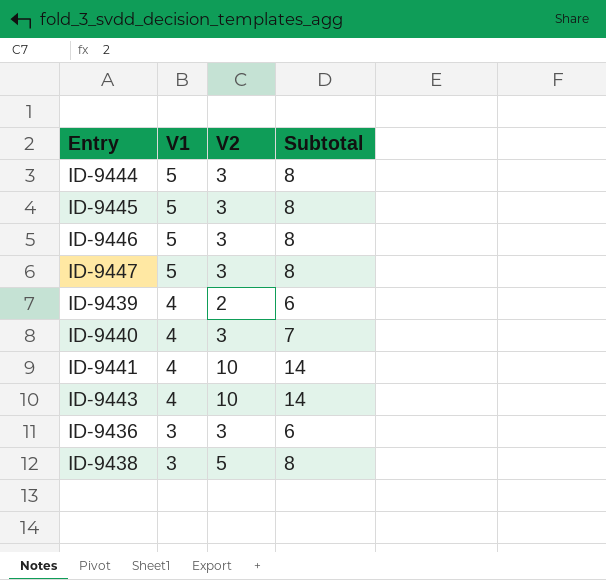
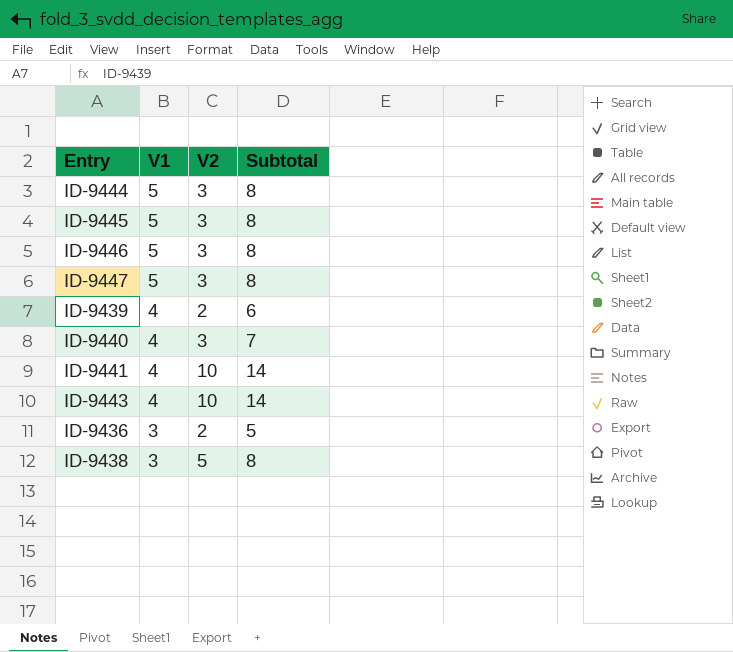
ID-9436 | V2: 3 -> 2
ID-9436 | Subtotal: 6 -> 5

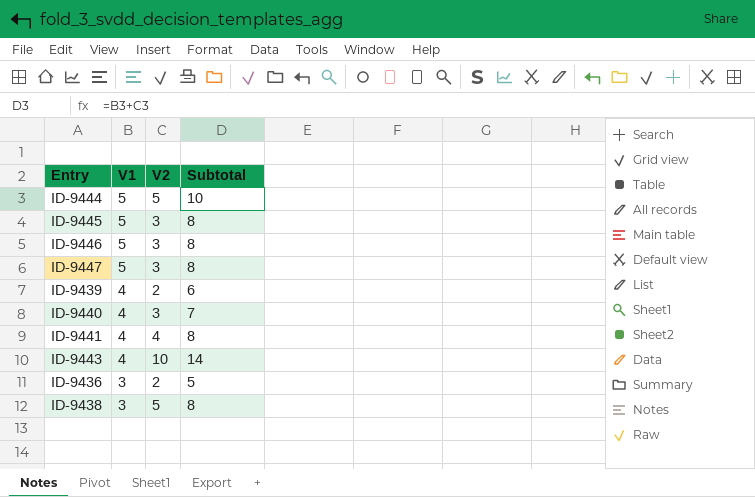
ID-9444 | V2: 3 -> 5
ID-9444 | Subtotal: 8 -> 10
ID-9441 | V2: 10 -> 4
ID-9441 | Subtotal: 14 -> 8

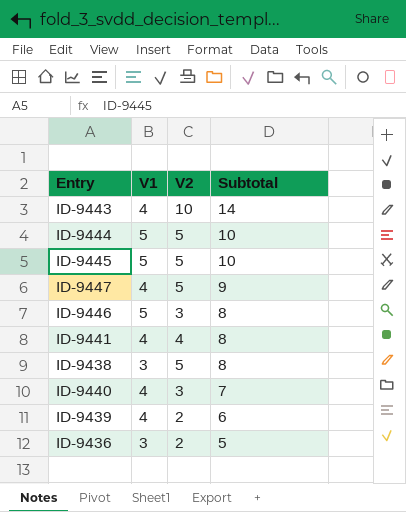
row order: V1 descending -> Subtotal descending
ID-9445 | V2: 3 -> 5
ID-9445 | Subtotal: 8 -> 10
ID-9447 | V1: 5 -> 4
ID-9447 | V2: 3 -> 5
ID-9447 | Subtotal: 8 -> 9

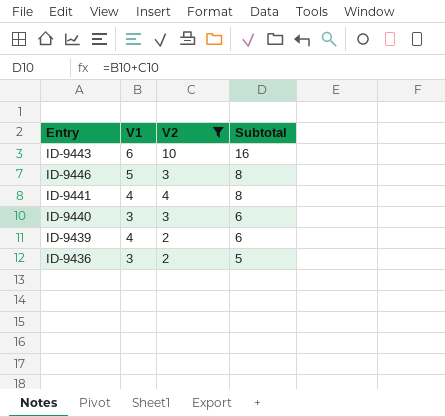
filter: none -> V2 != 5
ID-9443 | V1: 4 -> 6
ID-9443 | Subtotal: 14 -> 16
ID-9440 | V1: 4 -> 3
ID-9440 | Subtotal: 7 -> 6

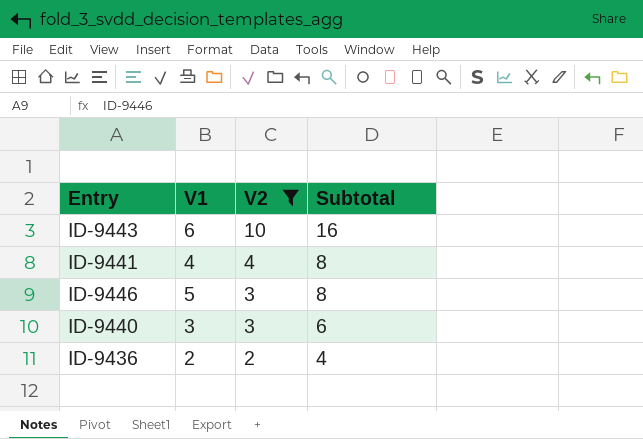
row order: Subtotal descending -> V2 descending
row ID-9439: 4 | 2 | 6 -> none
ID-9436 | V1: 3 -> 2
ID-9436 | Subtotal: 5 -> 4

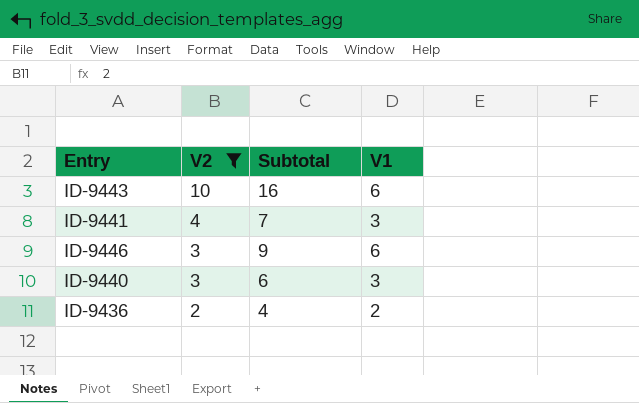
column V1 | position: 2 -> 4
ID-9441 | Subtotal: 8 -> 7
ID-9441 | V1: 4 -> 3
ID-9446 | Subtotal: 8 -> 9
ID-9446 | V1: 5 -> 6

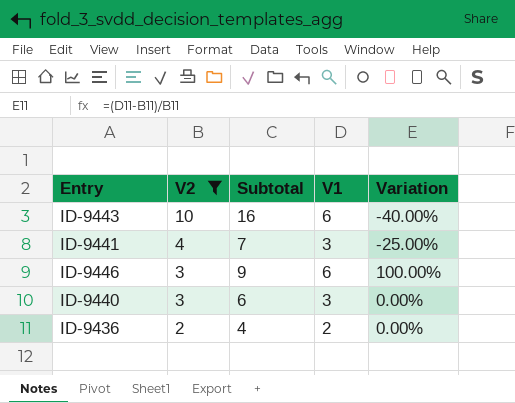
column Variation | formula: none -> ([V1] - [V2]) / [V2]

